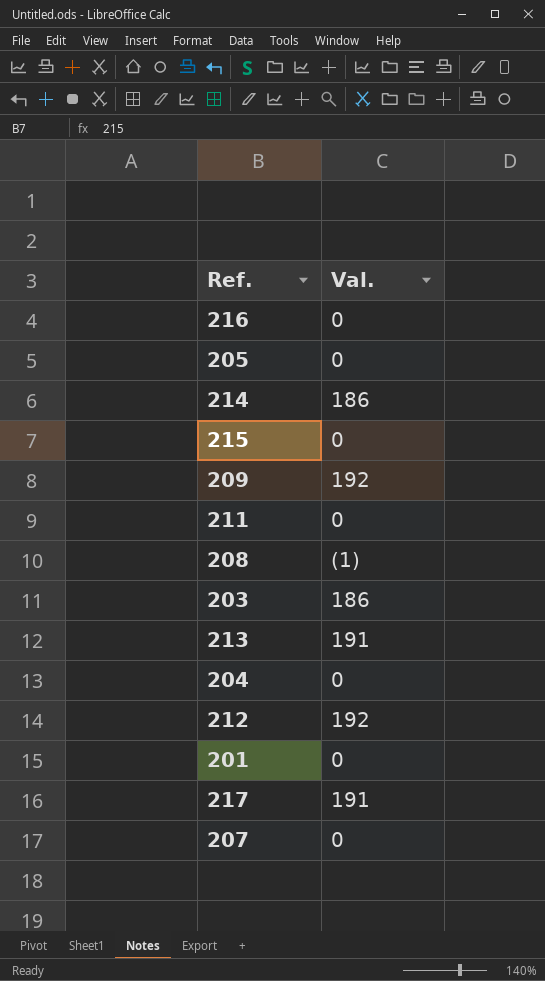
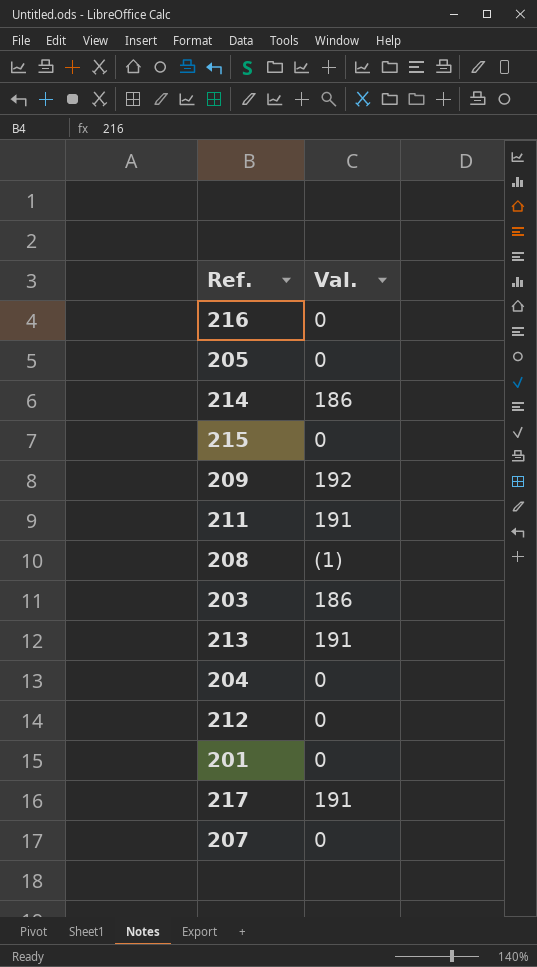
211 | Val.: 0 -> 191
212 | Val.: 192 -> 0

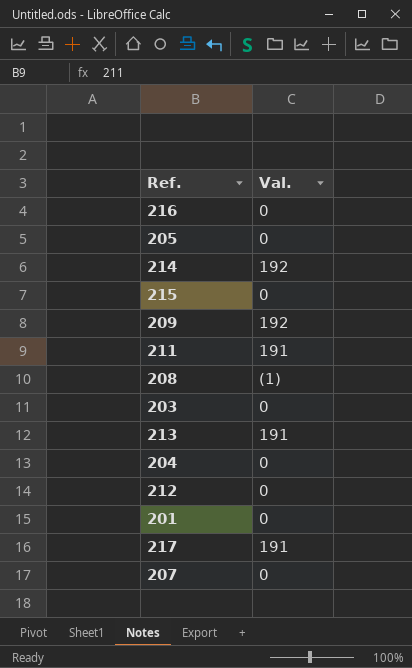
214 | Val.: 186 -> 192
203 | Val.: 186 -> 0

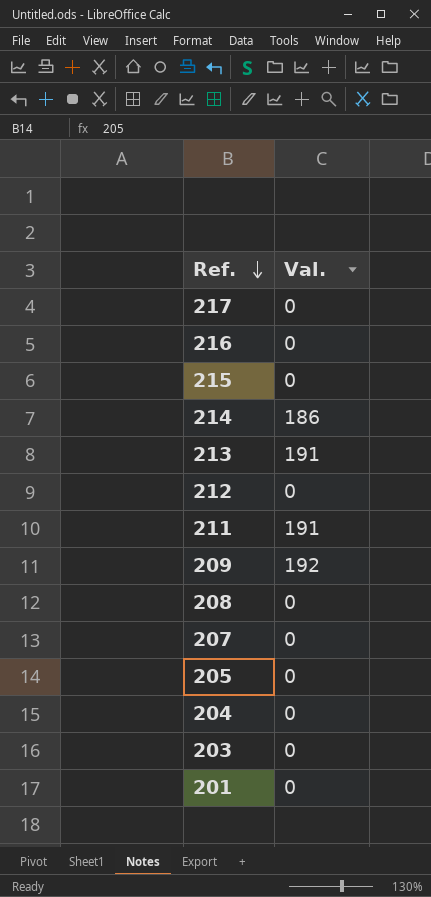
row order: none -> Ref. descending
217 | Val.: 191 -> 0
214 | Val.: 192 -> 186
208 | Val.: (1) -> 0

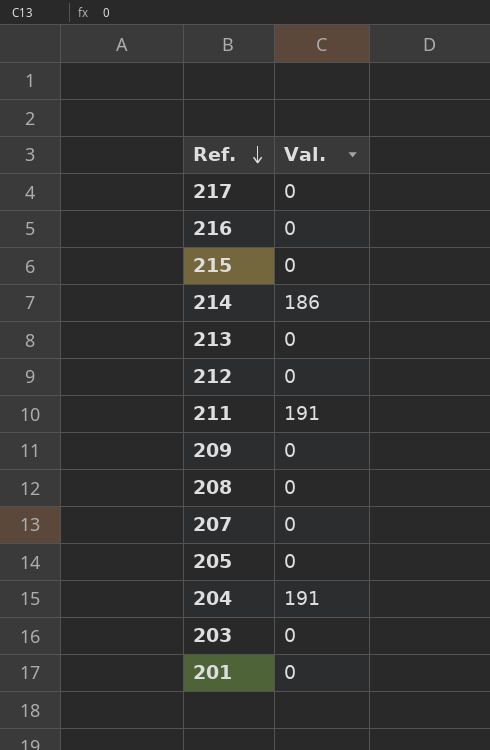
213 | Val.: 191 -> 0
209 | Val.: 192 -> 0
204 | Val.: 0 -> 191

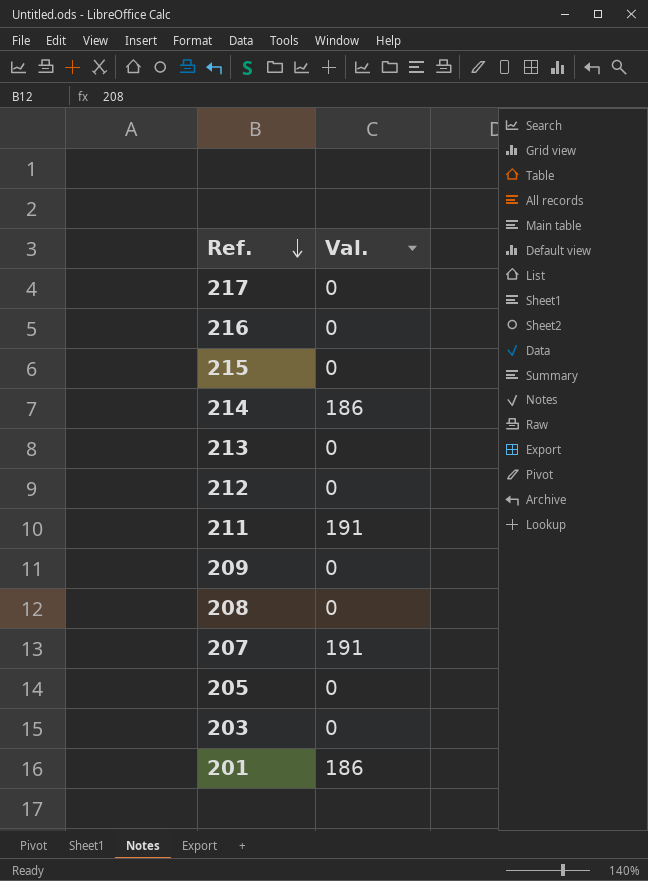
row 204: 191 -> none
207 | Val.: 0 -> 191
201 | Val.: 0 -> 186

